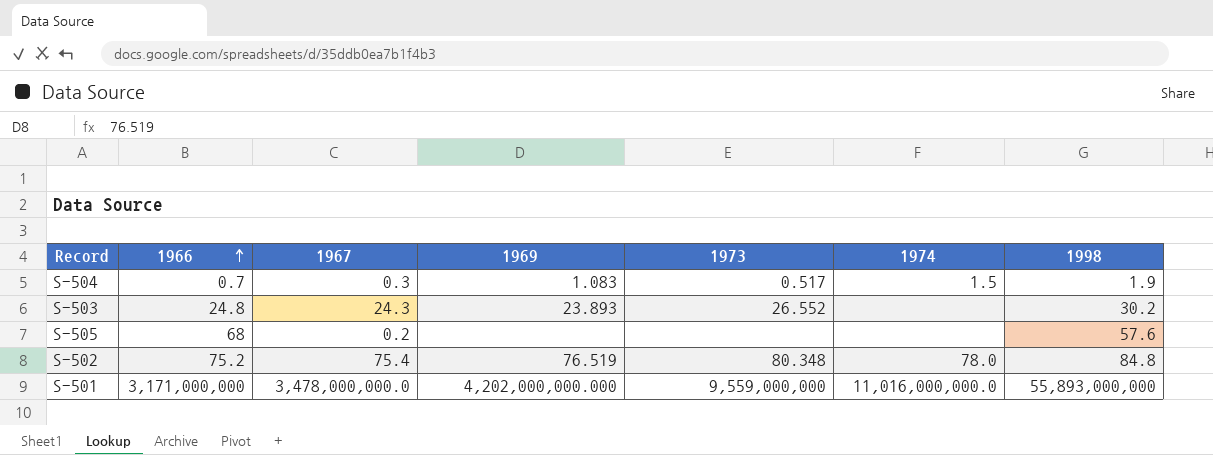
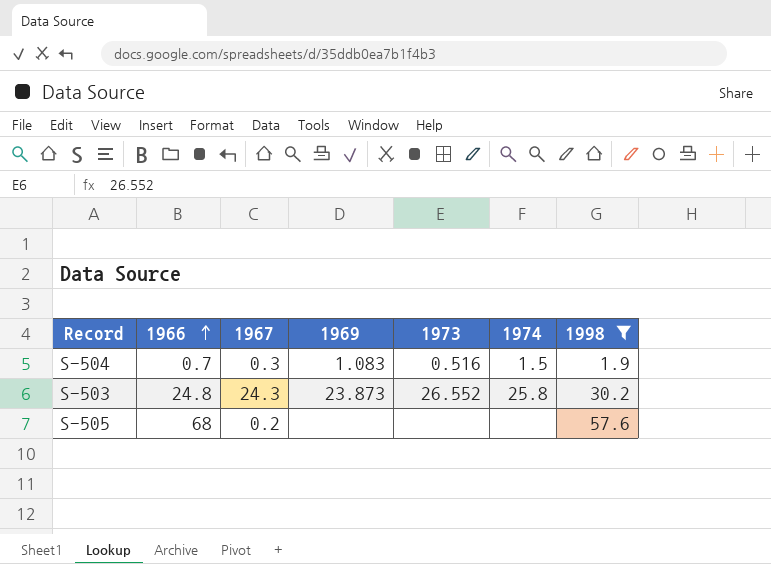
filter: none -> 1998 <= 57.6
S-504 | 1973: 0.517 -> 0.516
S-503 | 1969: 23.893 -> 23.873
S-503 | 1974: none -> 25.8

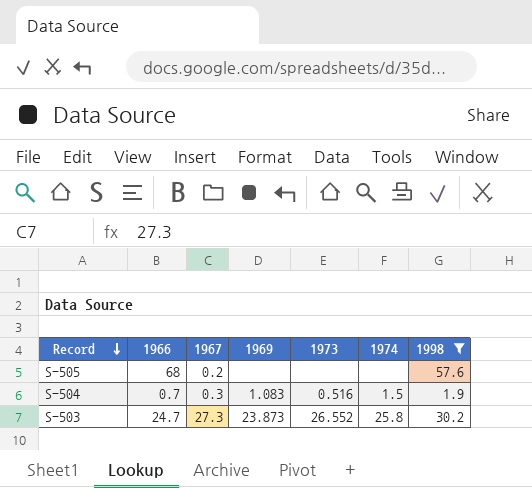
row order: 1966 ascending -> Record descending
S-503 | 1966: 24.8 -> 24.7
S-503 | 1967: 24.3 -> 27.3

